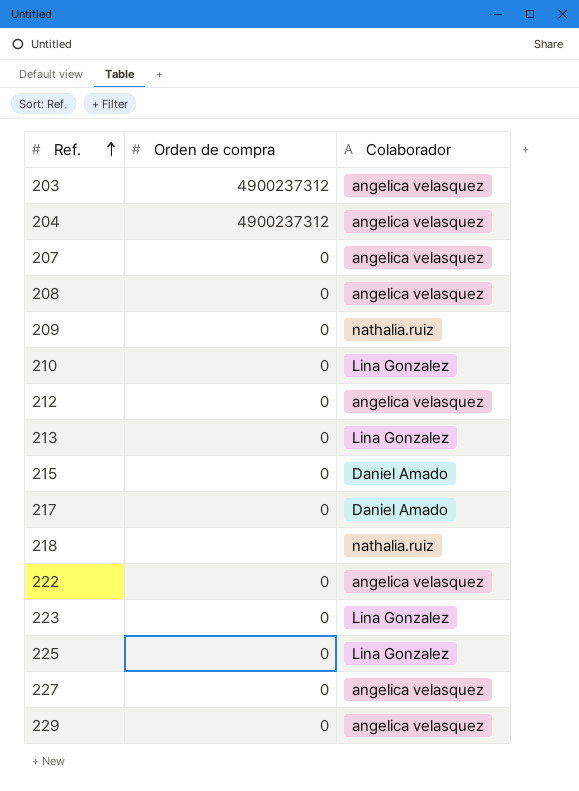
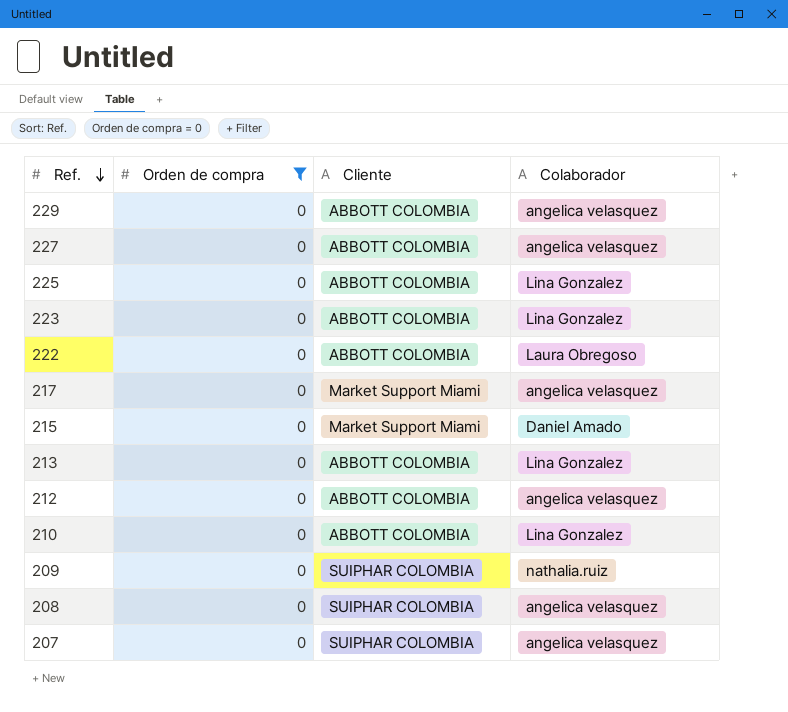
filter: none -> Orden de compra = 0
row order: Ref. ascending -> Ref. descending
column Cliente | position: none -> 3
222 | Colaborador: angelica velasquez -> Laura Obregoso
217 | Colaborador: Daniel Amado -> angelica velasquez

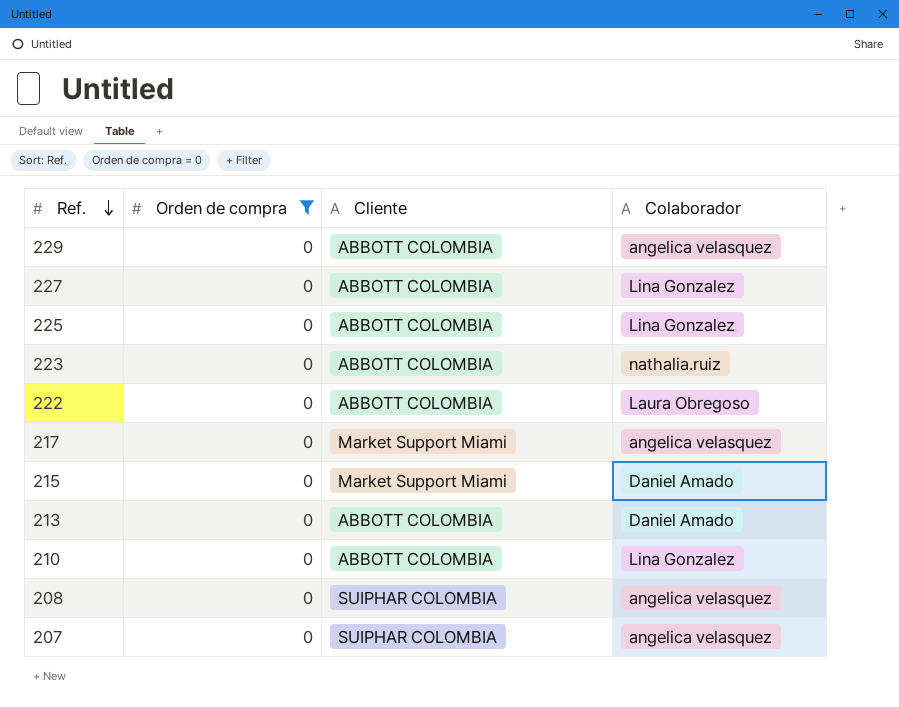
row 212: 0 | ABBOTT COLOMBIA | angelica velasquez -> none
row 209: 0 | SUIPHAR COLOMBIA | nathalia.ruiz -> none
227 | Colaborador: angelica velasquez -> Lina Gonzalez
223 | Colaborador: Lina Gonzalez -> nathalia.ruiz
213 | Colaborador: Lina Gonzalez -> Daniel Amado

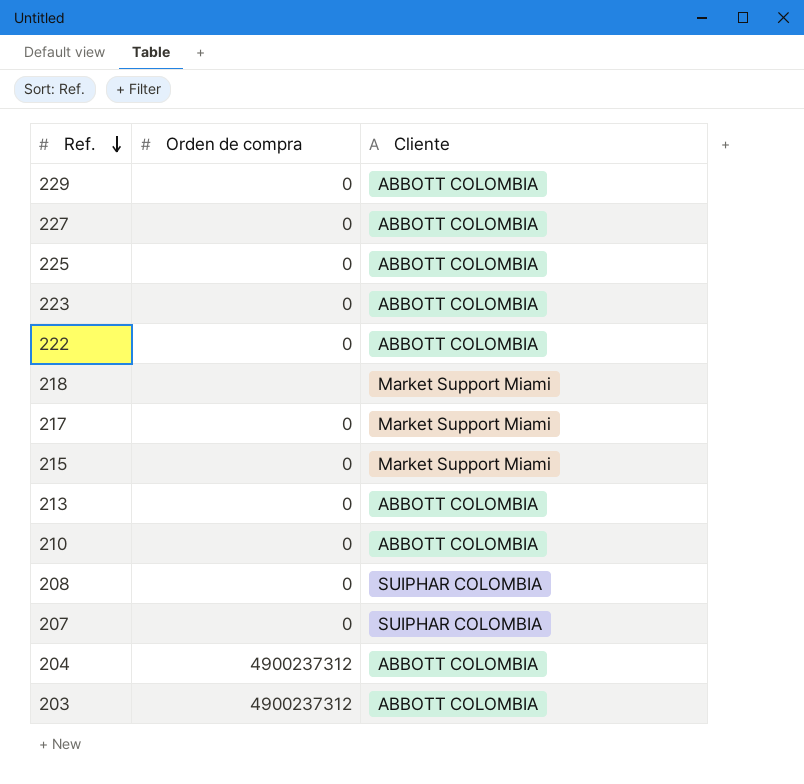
filter: Orden de compra = 0 -> none
column Colaborador | position: 4 -> none

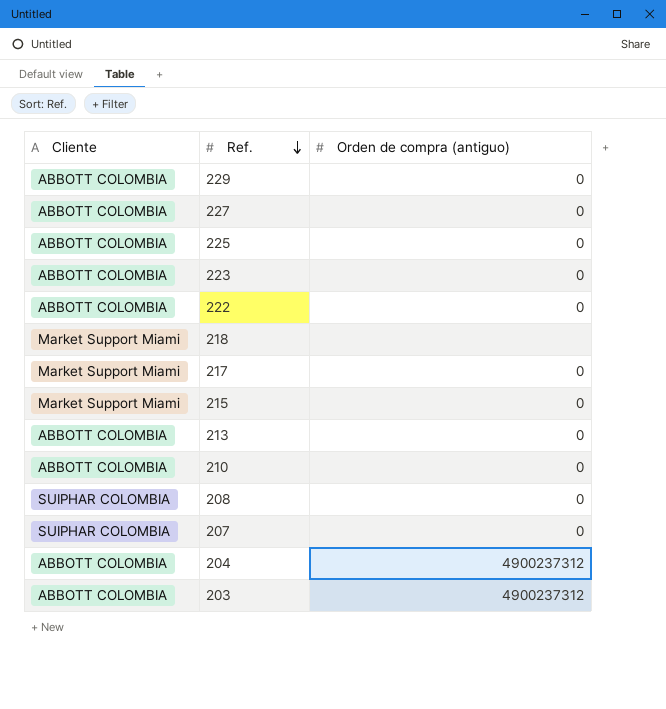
column Cliente | position: 3 -> 1
column name: Orden de compra -> Orden de compra (antiguo)

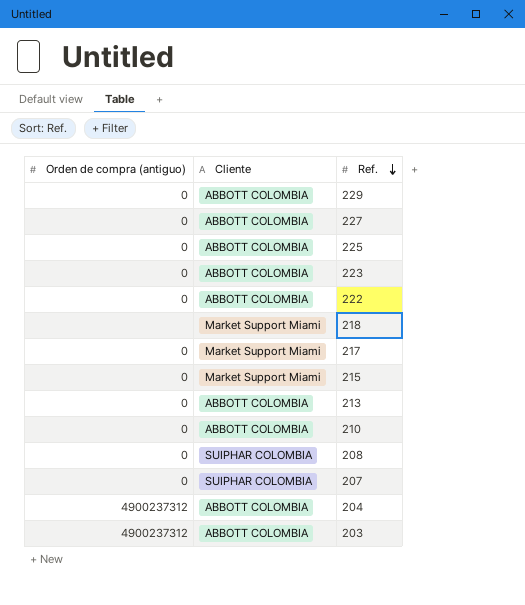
column Orden de compra (antiguo) | position: 3 -> 1

